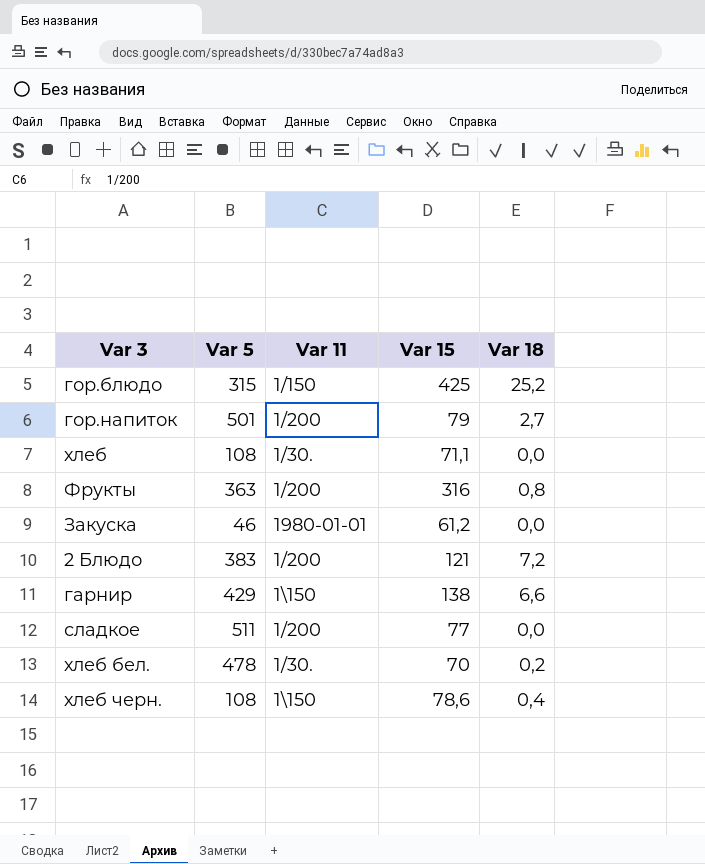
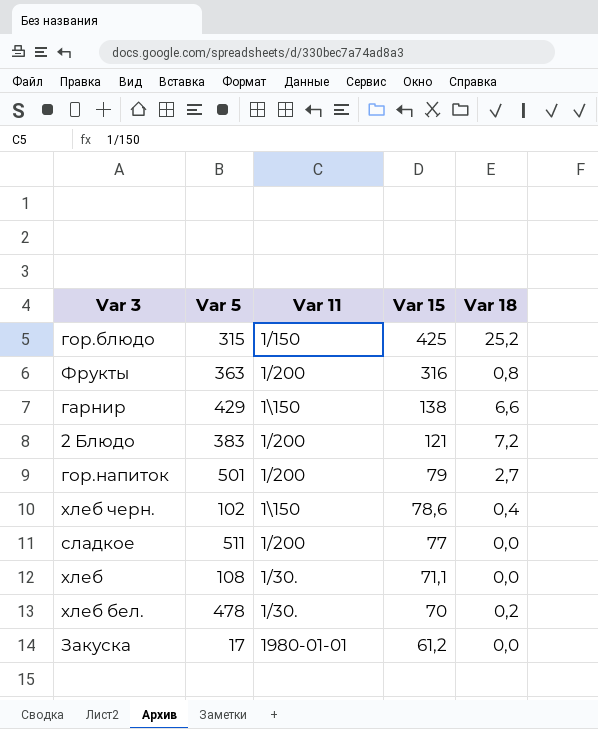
row order: none -> Var 15 descending
хлеб черн. | Var 5: 108 -> 102
Закуска | Var 5: 46 -> 17

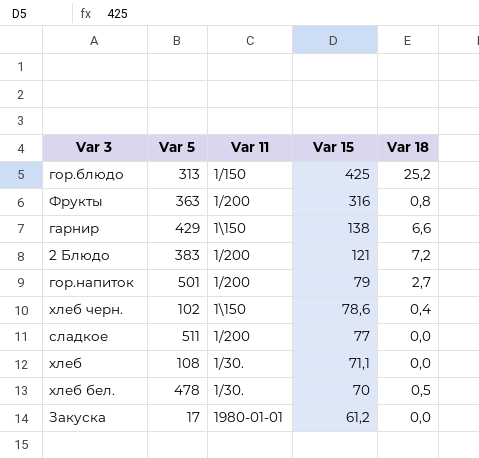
гор.блюдо | Var 5: 315 -> 313
хлеб бел. | Var 18: 0,2 -> 0,5

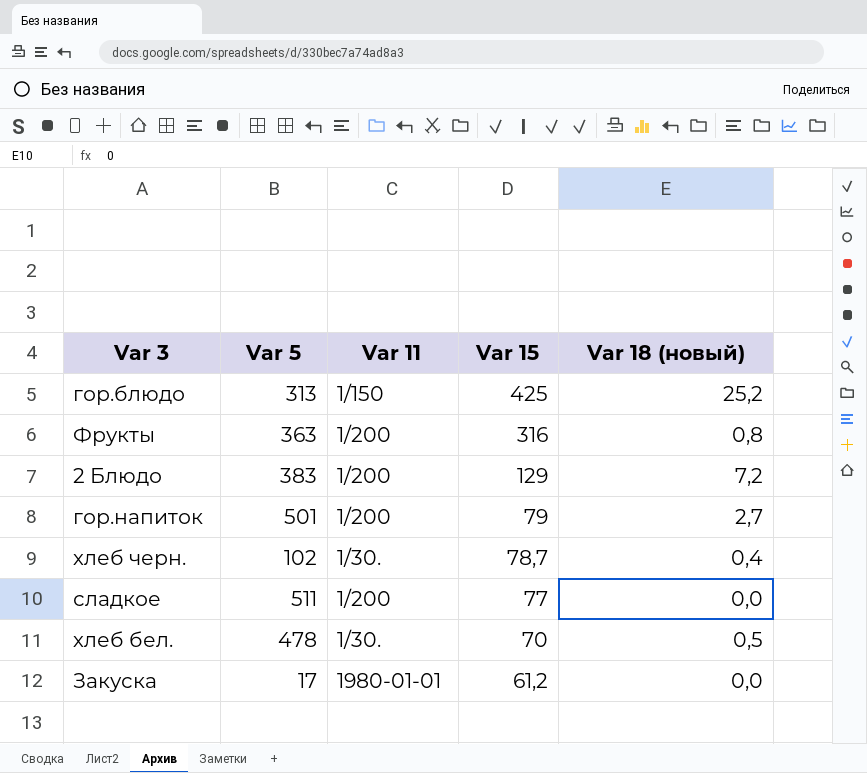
column name: Var 18 -> Var 18 (новый)
row гарнир: 429 | 1\150 | 138 | 6,6 -> none
row хлеб: 108 | 1/30. | 71,1 | 0,0 -> none
2 Блюдо | Var 15: 121 -> 129
хлеб черн. | Var 11: 1\150 -> 1/30.
хлеб черн. | Var 15: 78,6 -> 78,7

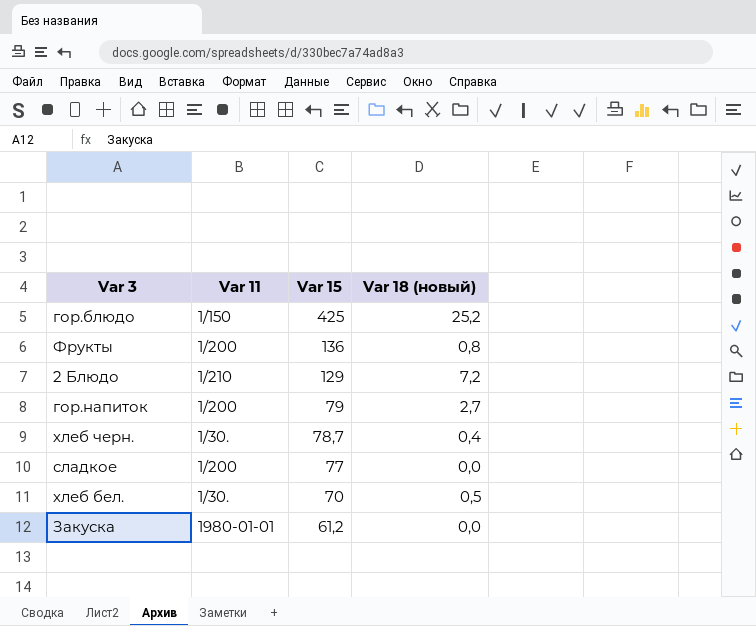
column Var 5 | position: 2 -> none
Фрукты | Var 15: 316 -> 136
2 Блюдо | Var 11: 1/200 -> 1/210

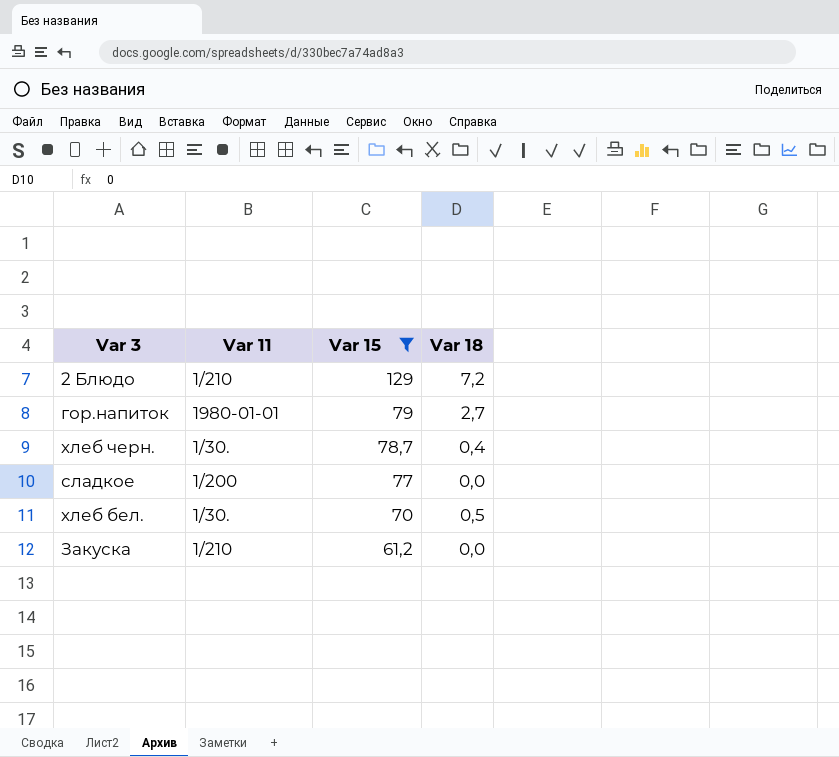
filter: none -> Var 15 <= 129
column name: Var 18 (новый) -> Var 18
гор.напиток | Var 11: 1/200 -> 1980-01-01
Закуска | Var 11: 1980-01-01 -> 1/210

